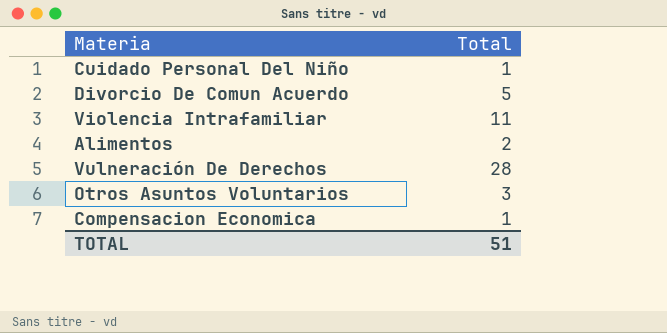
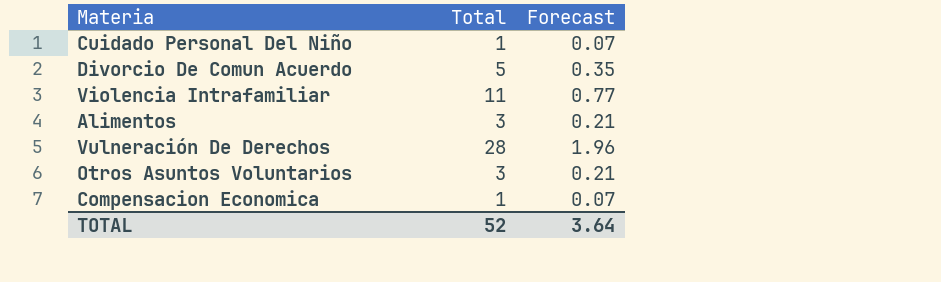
column Forecast | formula: none -> [Total] * 0.07
Alimentos | Total: 2 -> 3
TOTAL | Total: 51 -> 52

